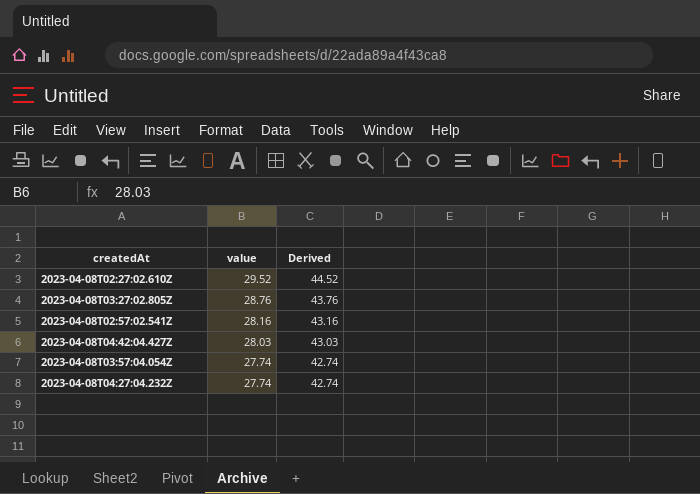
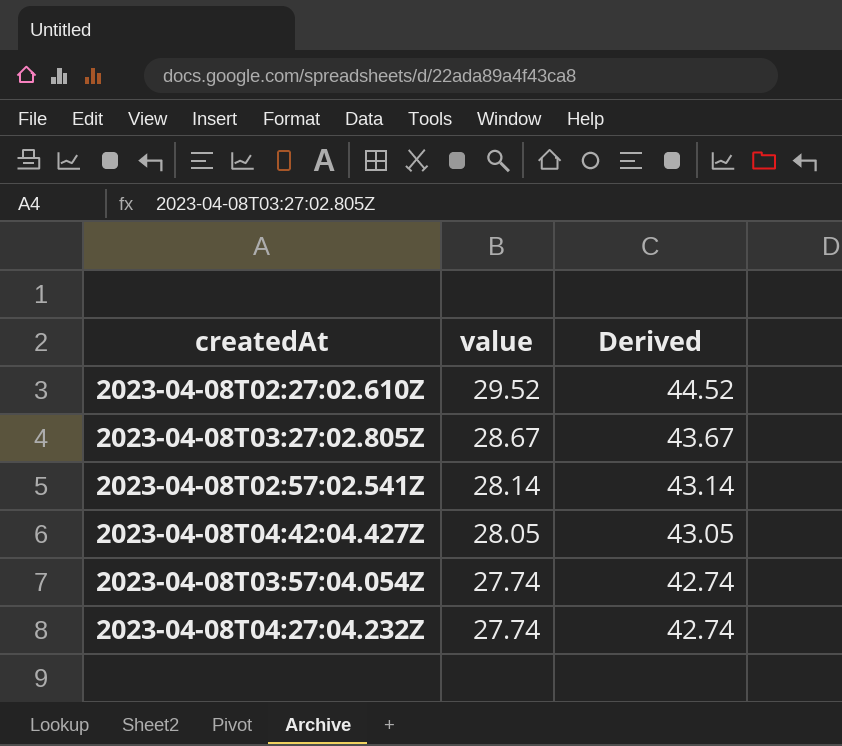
2023-04-08T03:27:02.805Z | value: 28.76 -> 28.67
2023-04-08T03:27:02.805Z | Derived: 43.76 -> 43.67
2023-04-08T02:57:02.541Z | value: 28.16 -> 28.14
2023-04-08T02:57:02.541Z | Derived: 43.16 -> 43.14
2023-04-08T04:42:04.427Z | value: 28.03 -> 28.05
2023-04-08T04:42:04.427Z | Derived: 43.03 -> 43.05

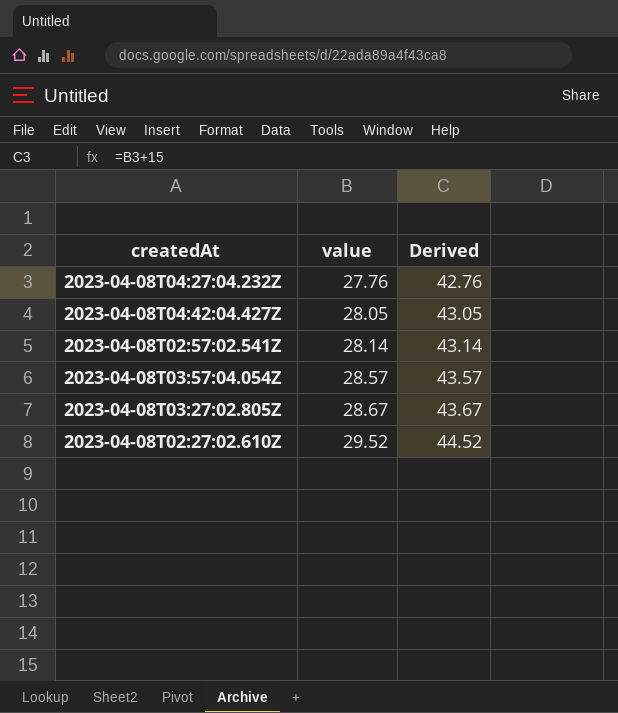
row order: value descending -> value ascending
2023-04-08T04:27:04.232Z | value: 27.74 -> 27.76
2023-04-08T04:27:04.232Z | Derived: 42.74 -> 42.76
2023-04-08T03:57:04.054Z | value: 27.74 -> 28.57
2023-04-08T03:57:04.054Z | Derived: 42.74 -> 43.57

